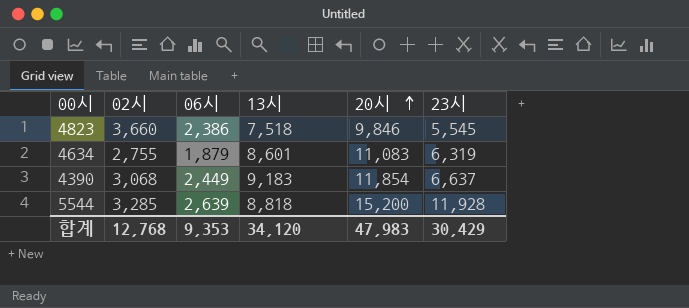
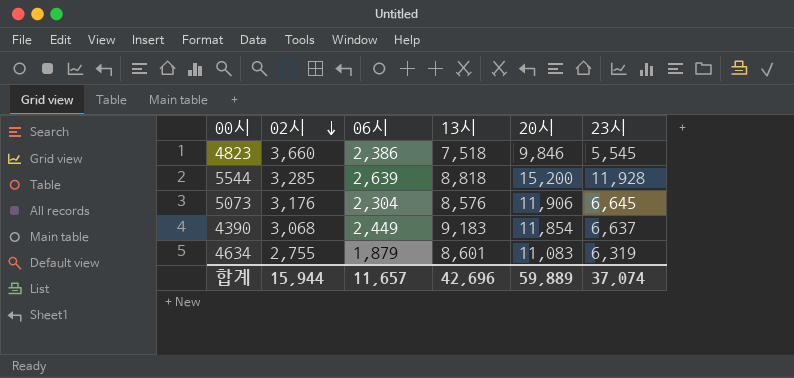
row order: 20시 ascending -> 02시 descending
row 5073: none -> 3,176 | 2,304 | 8,576 | 11,906 | 6,645
합계 | 02시: 12,768 -> 15,944
합계 | 06시: 9,353 -> 11,657
합계 | 13시: 34,120 -> 42,696
합계 | 20시: 47,983 -> 59,889
합계 | 23시: 30,429 -> 37,074

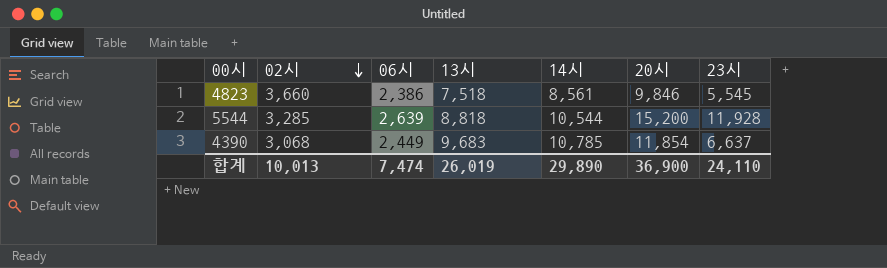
column 14시 | position: none -> 5
row 5073: 3,176 | 2,304 | 8,576 | 11,906 | 6,645 -> none
row 4634: 2,755 | 1,879 | 8,601 | 11,083 | 6,319 -> none
4390 | 13시: 9,183 -> 9,683
합계 | 02시: 15,944 -> 10,013
합계 | 06시: 11,657 -> 7,474
합계 | 13시: 42,696 -> 26,019
합계 | 20시: 59,889 -> 36,900
합계 | 23시: 37,074 -> 24,110

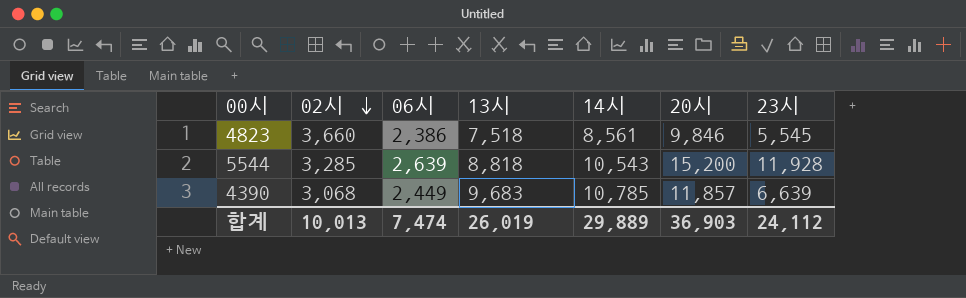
5544 | 14시: 10,544 -> 10,543
4390 | 20시: 11,854 -> 11,857
4390 | 23시: 6,637 -> 6,639
합계 | 14시: 29,890 -> 29,889
합계 | 20시: 36,900 -> 36,903
합계 | 23시: 24,110 -> 24,112

